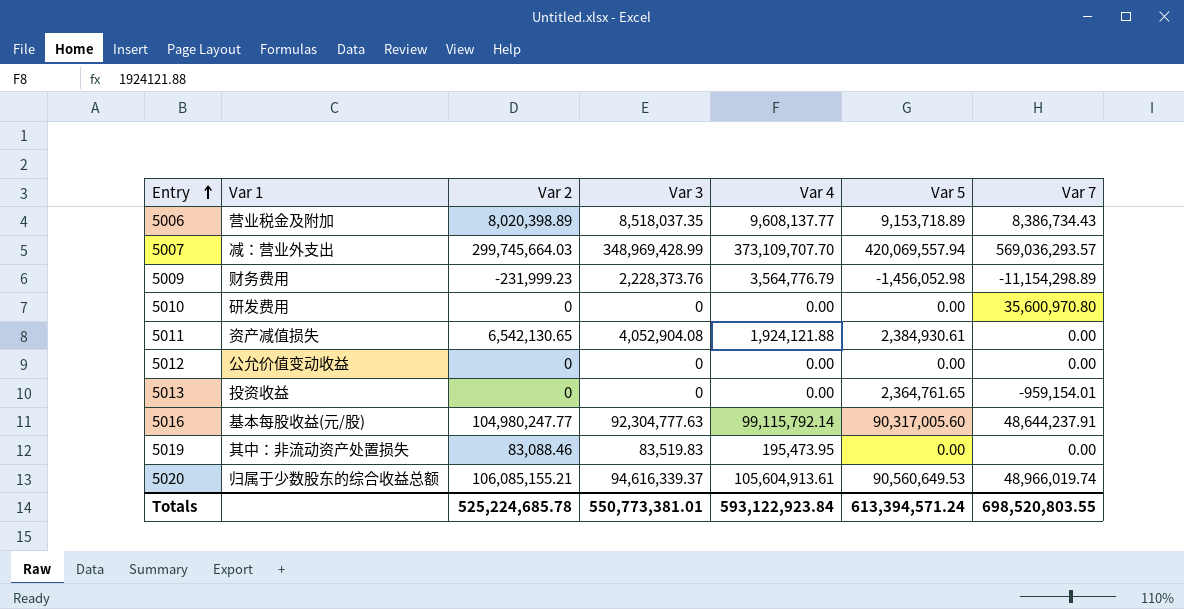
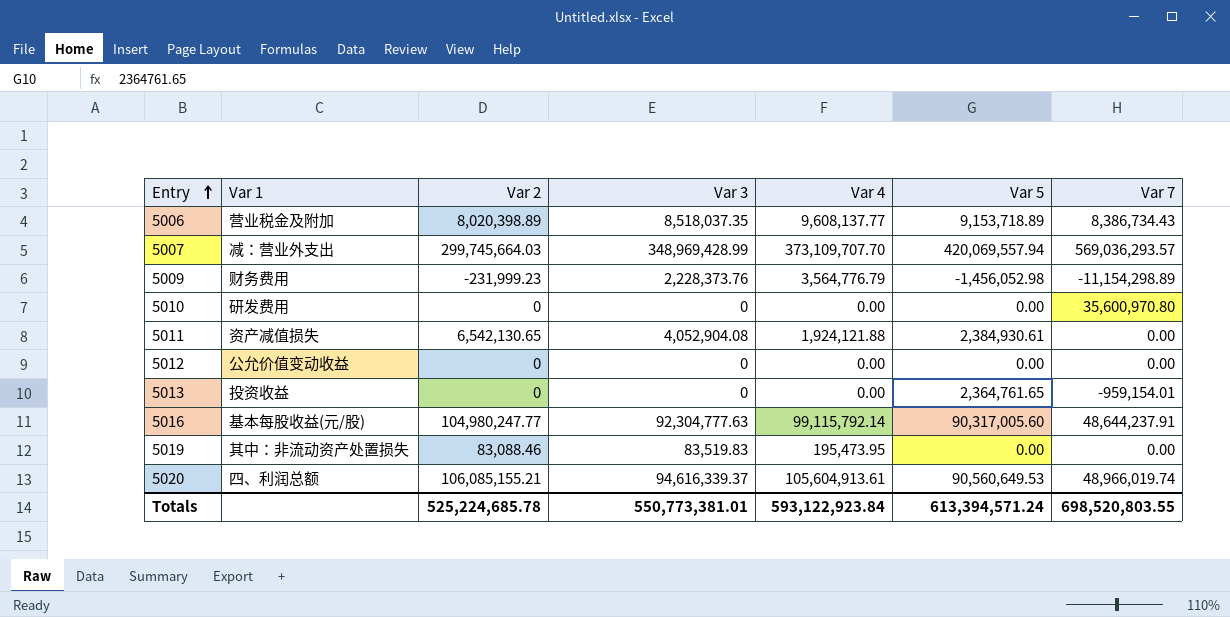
5020 | Var 1: 归属于少数股东的综合收益总额 -> 四、利润总额

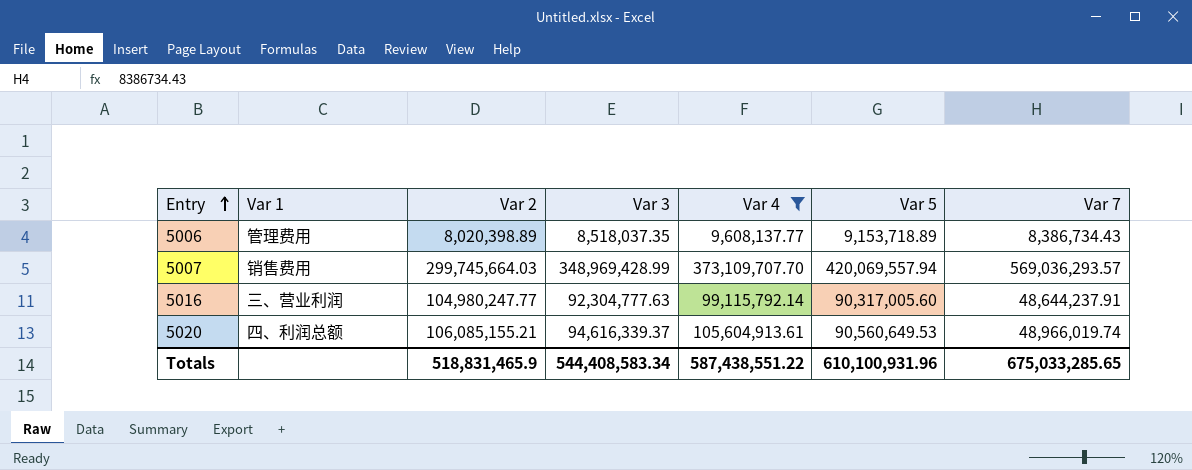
filter: none -> Var 4 >= 9,608,137.77
5006 | Var 1: 营业税金及附加 -> 管理费用
5007 | Var 1: 减：营业外支出 -> 销售费用
5016 | Var 1: 基本每股收益(元/股) -> 三、营业利润
Totals | Var 2: 525,224,685.78 -> 518,831,465.9
Totals | Var 3: 550,773,381.01 -> 544,408,583.34
Totals | Var 4: 593,122,923.84 -> 587,438,551.22
Totals | Var 5: 613,394,571.24 -> 610,100,931.96
Totals | Var 7: 698,520,803.55 -> 675,033,285.65

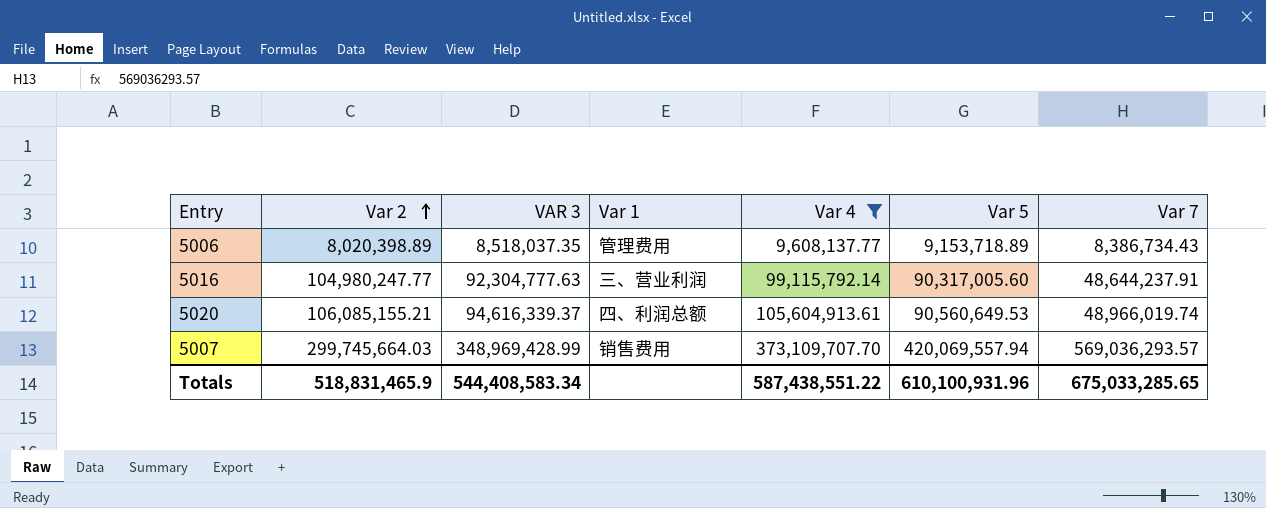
row order: Entry ascending -> Var 2 ascending
column name: Var 3 -> VAR 3
column Var 1 | position: 2 -> 4

